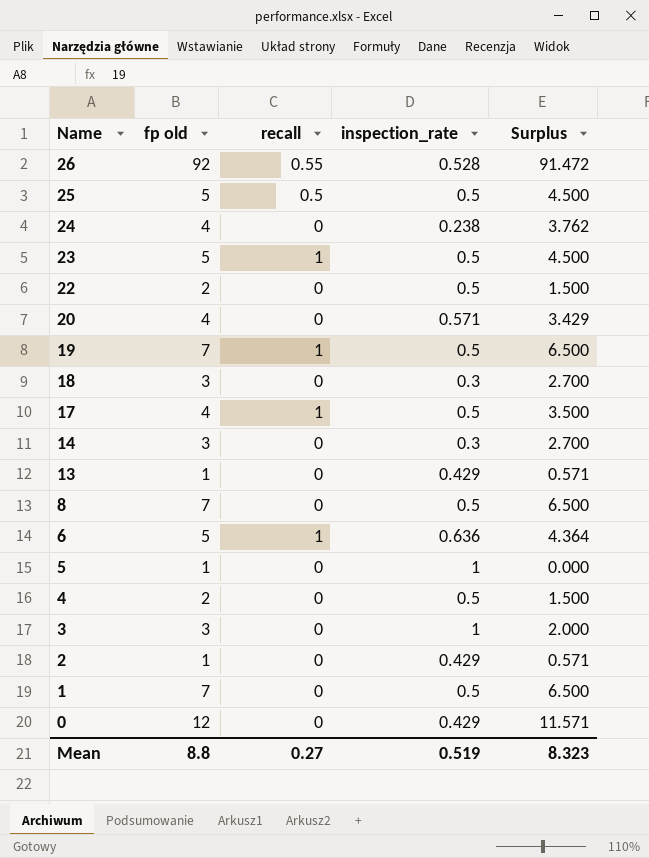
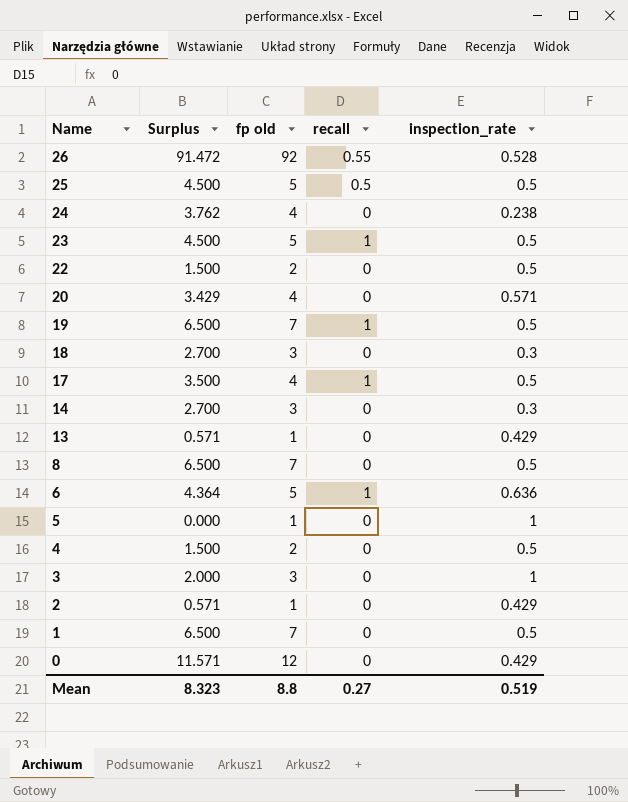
column Surplus | position: 5 -> 2

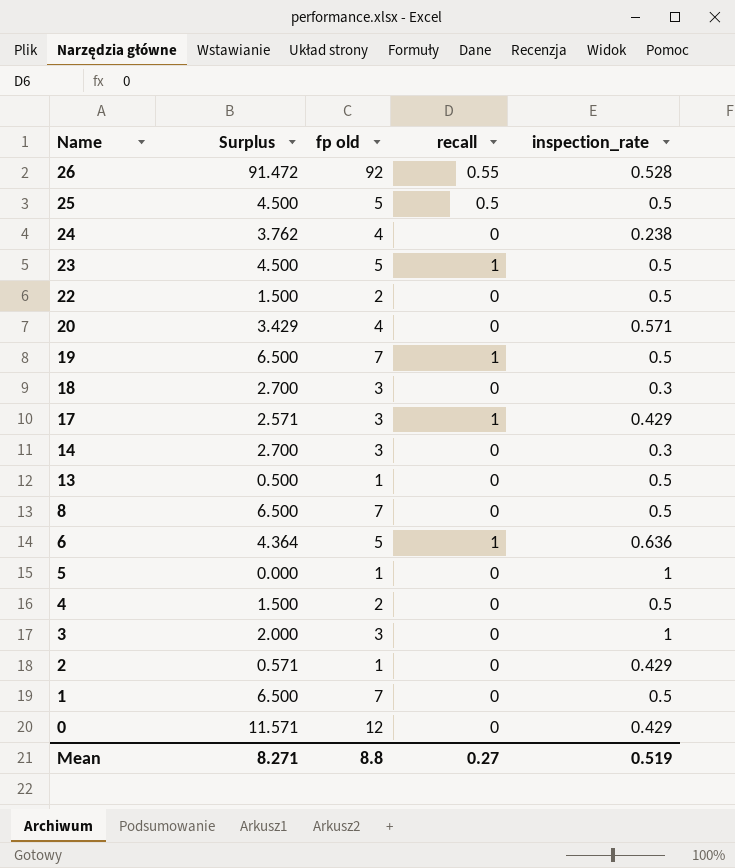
17 | Surplus: 3.500 -> 2.571
17 | fp old: 4 -> 3
17 | inspection_rate: 0.5 -> 0.429
13 | Surplus: 0.571 -> 0.500
13 | inspection_rate: 0.429 -> 0.5
Mean | Surplus: 8.323 -> 8.271

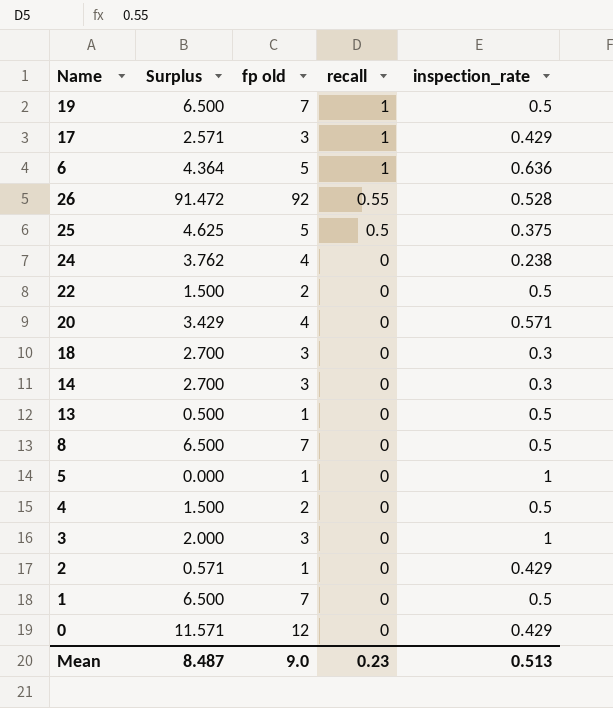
row order: Name descending -> recall descending
row 23: 4.500 | 5 | 1 | 0.5 -> none
25 | Surplus: 4.500 -> 4.625
25 | inspection_rate: 0.5 -> 0.375
Mean | Surplus: 8.271 -> 8.487
Mean | fp old: 8.8 -> 9.0
Mean | recall: 0.27 -> 0.23
Mean | inspection_rate: 0.519 -> 0.513

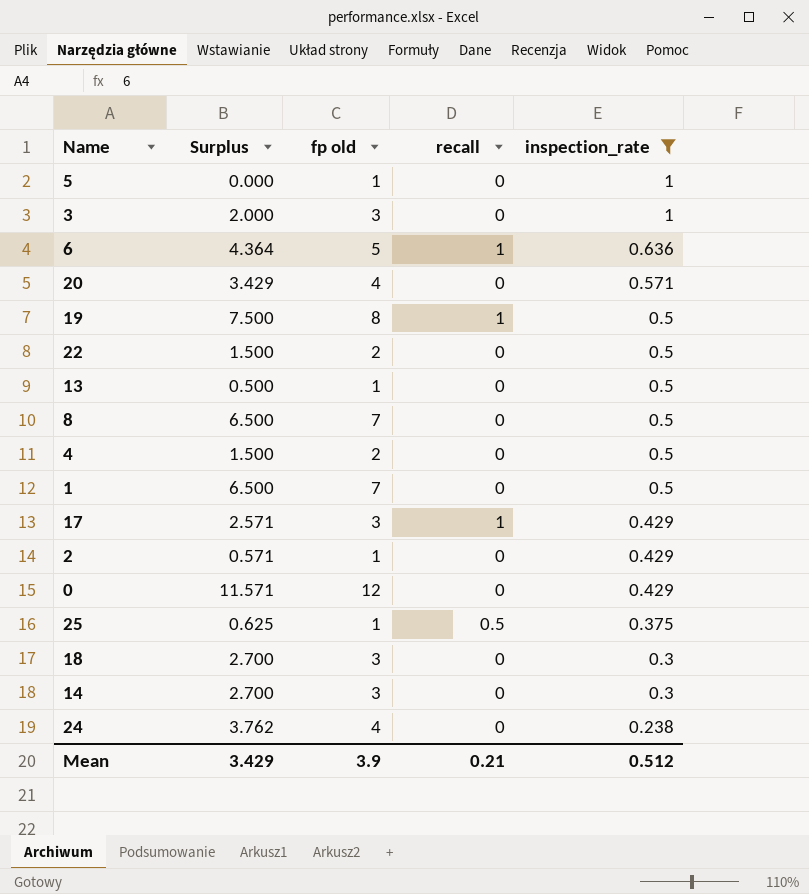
filter: none -> inspection_rate != 0.528
row order: recall descending -> inspection_rate descending
19 | Surplus: 6.500 -> 7.500
19 | fp old: 7 -> 8
25 | Surplus: 4.625 -> 0.625
25 | fp old: 5 -> 1
Mean | Surplus: 8.487 -> 3.429
Mean | fp old: 9.0 -> 3.9
Mean | recall: 0.23 -> 0.21
Mean | inspection_rate: 0.513 -> 0.512

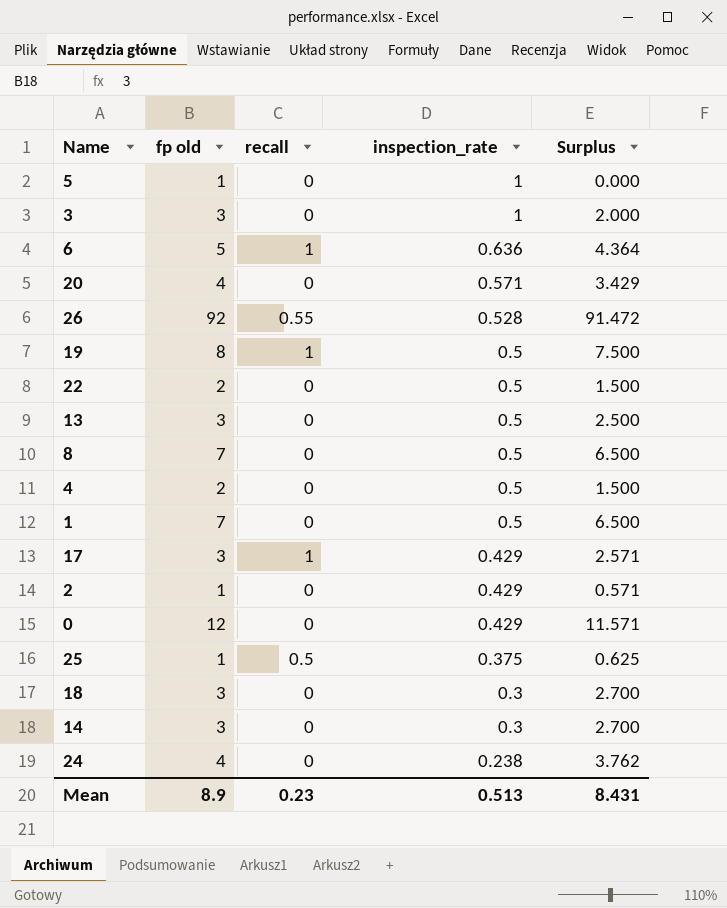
filter: inspection_rate != 0.528 -> none
column Surplus | position: 2 -> 5
13 | fp old: 1 -> 3
13 | Surplus: 0.500 -> 2.500
Mean | fp old: 3.9 -> 8.9
Mean | recall: 0.21 -> 0.23
Mean | inspection_rate: 0.512 -> 0.513
Mean | Surplus: 3.429 -> 8.431

